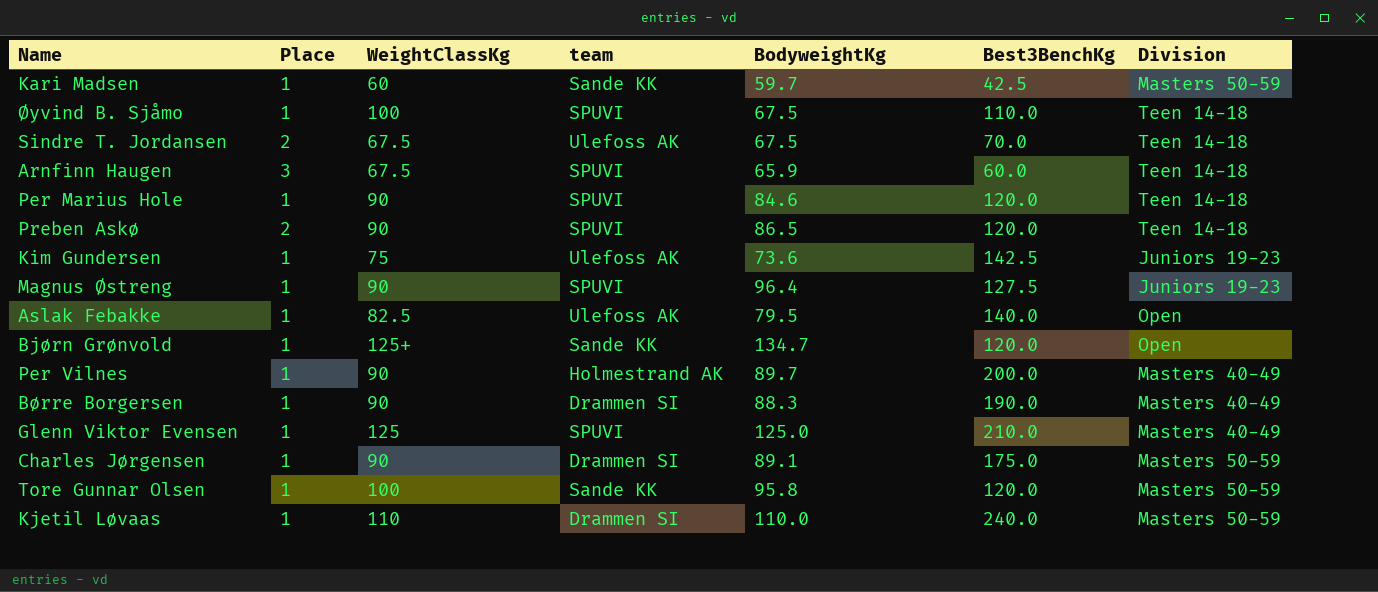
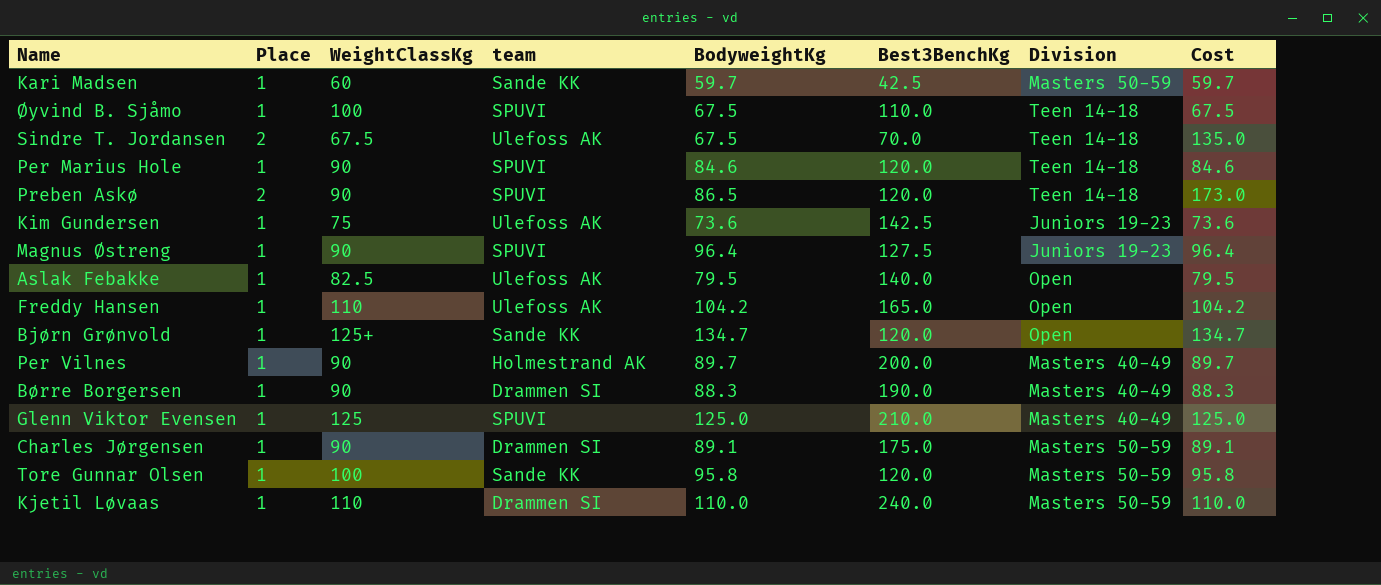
column Cost | formula: none -> [Place] * [BodyweightKg]
row Arnfinn Haugen: 3 | 67.5 | SPUVI | 65.9 | 60.0 | Teen 14-18 -> none
row Freddy Hansen: none -> 1 | 110 | Ulefoss AK | 104.2 | 165.0 | Open | 104.2

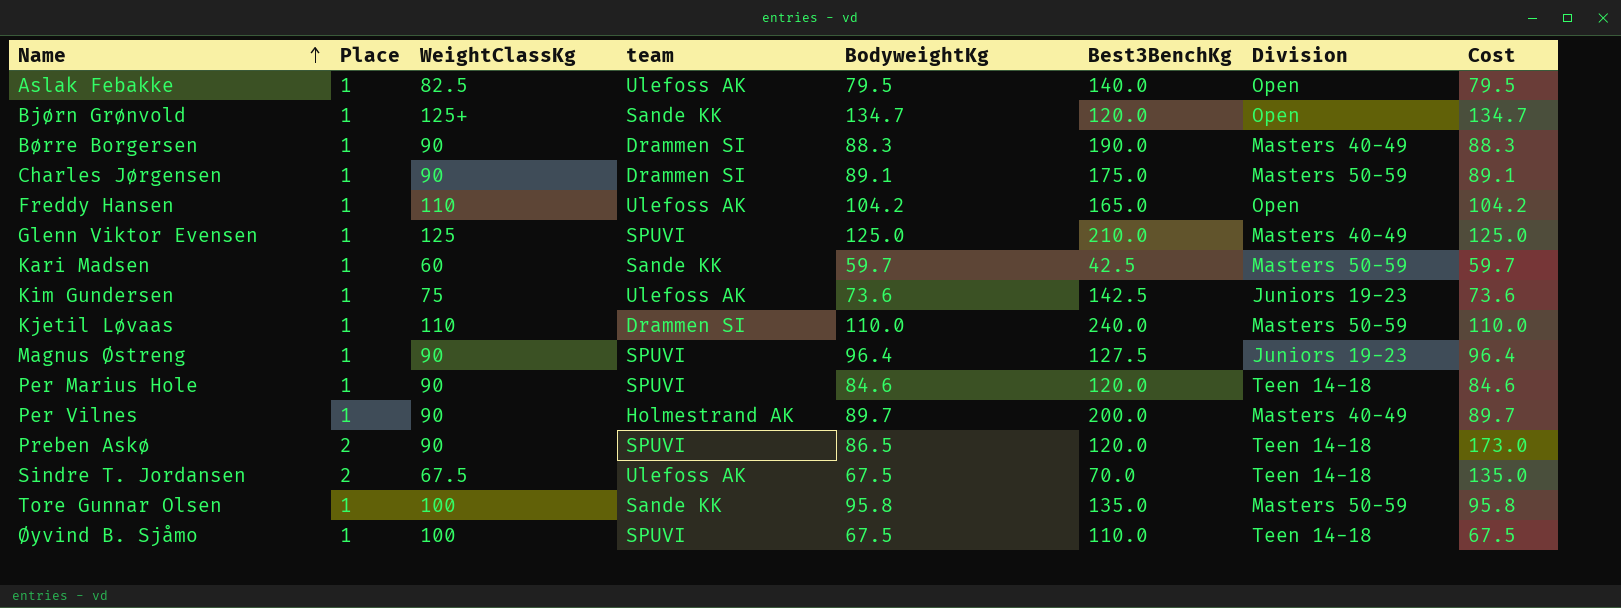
row order: none -> Name ascending
Tore Gunnar Olsen | Best3BenchKg: 120.0 -> 135.0

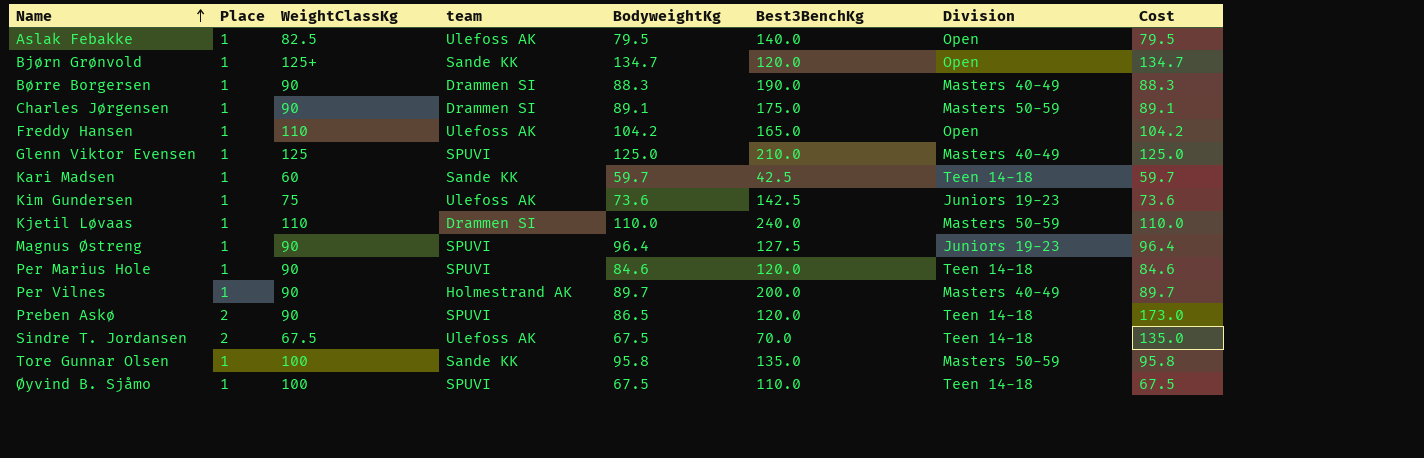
Kari Madsen | Division: Masters 50-59 -> Teen 14-18

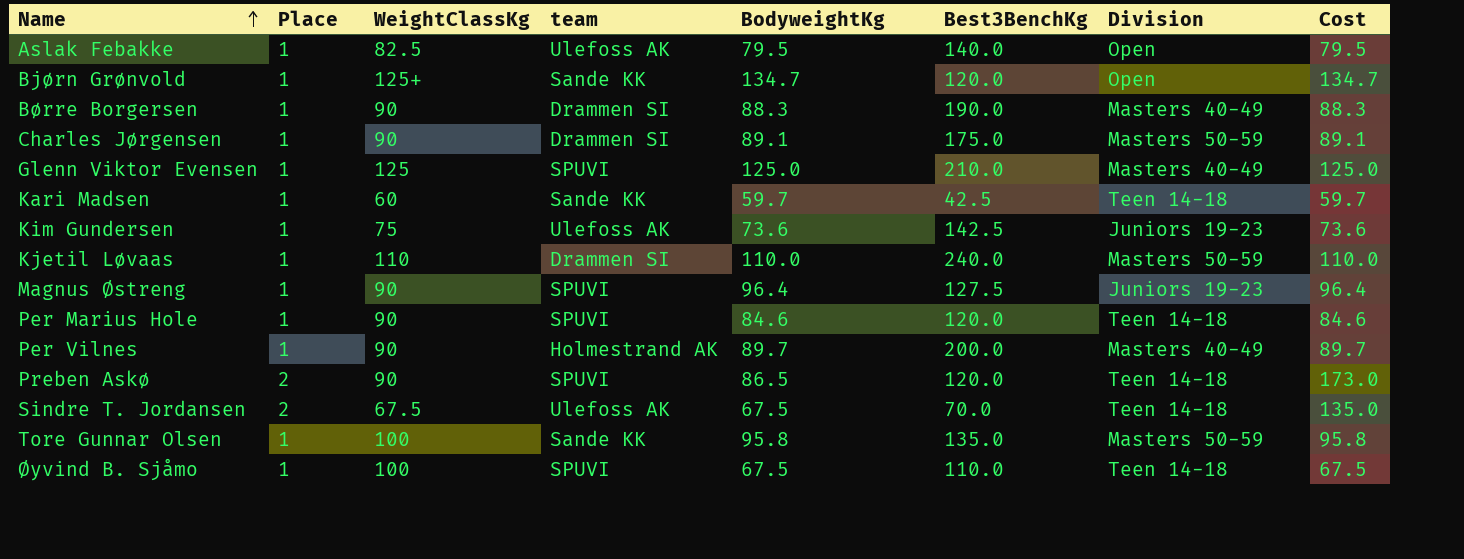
row Freddy Hansen: 1 | 110 | Ulefoss AK | 104.2 | 165.0 | Open | 104.2 -> none

